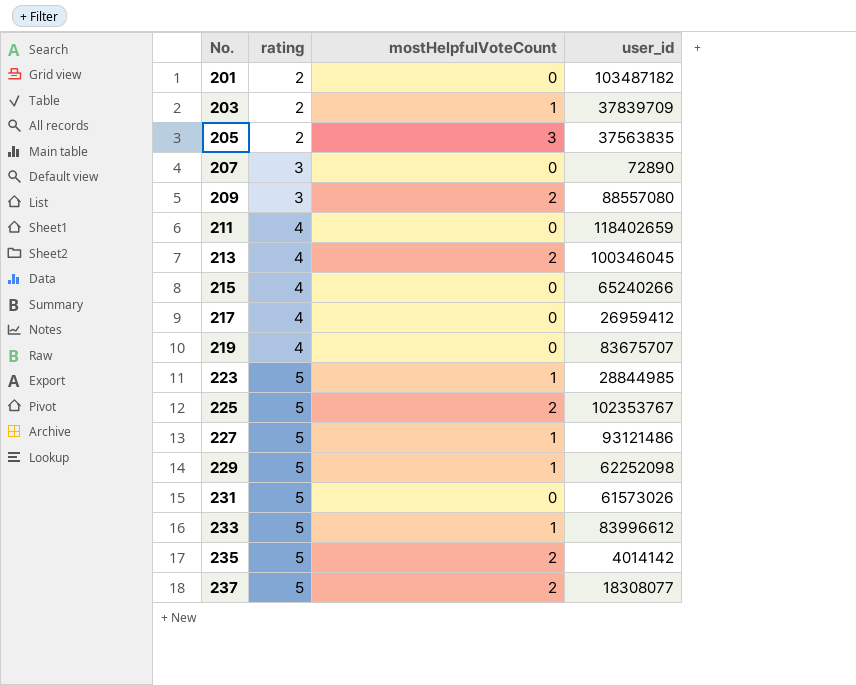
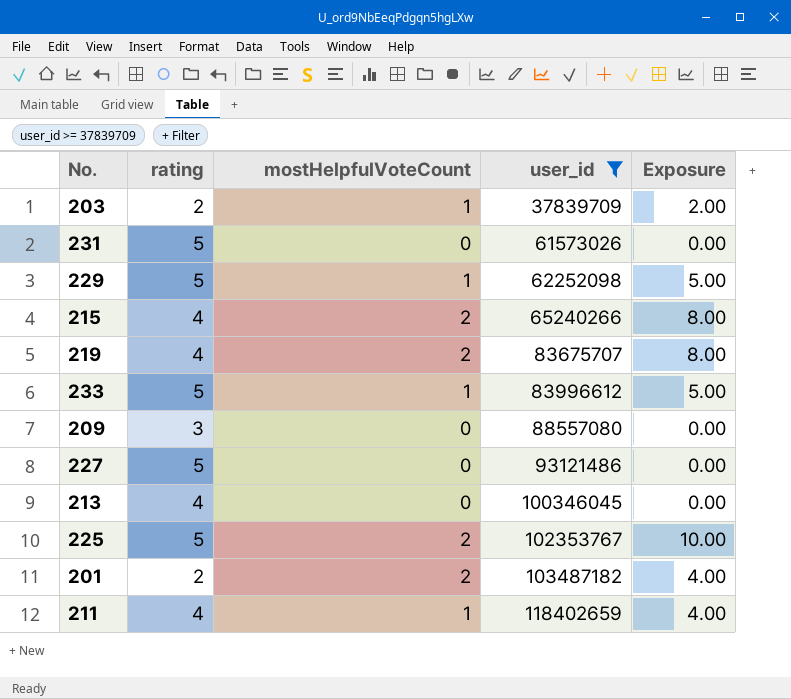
filter: none -> user_id >= 37839709
row order: No. ascending -> user_id ascending
column Exposure | formula: none -> [rating] * [mostHelpfulVoteCount]
215 | mostHelpfulVoteCount: 0 -> 2
219 | mostHelpfulVoteCount: 0 -> 2
209 | mostHelpfulVoteCount: 2 -> 0
227 | mostHelpfulVoteCount: 1 -> 0
213 | mostHelpfulVoteCount: 2 -> 0
201 | mostHelpfulVoteCount: 0 -> 2
211 | mostHelpfulVoteCount: 0 -> 1

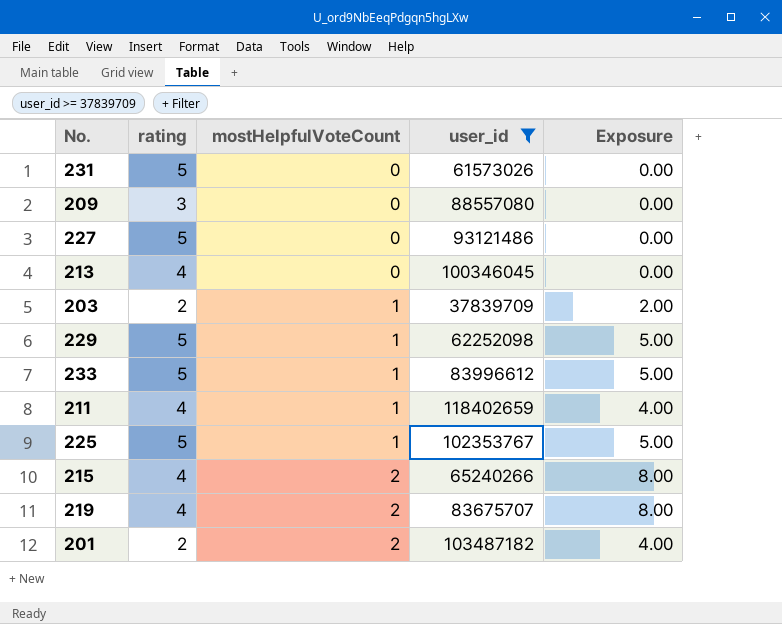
row order: user_id ascending -> mostHelpfulVoteCount ascending
225 | mostHelpfulVoteCount: 2 -> 1
225 | Exposure: 10.00 -> 5.00

